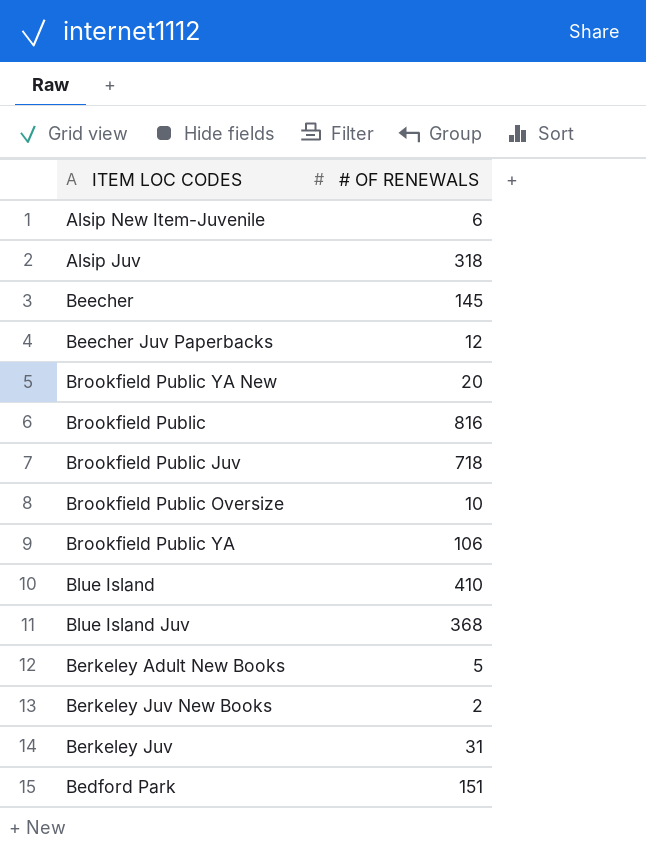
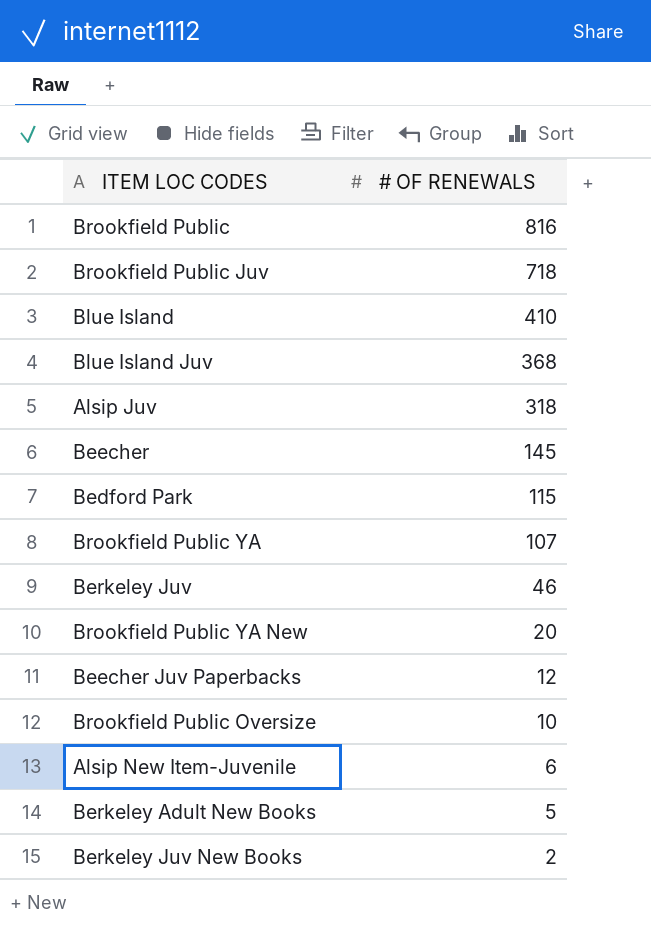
row order: none -> # OF RENEWALS descending
Bedford Park | # OF RENEWALS: 151 -> 115
Brookfield Public YA | # OF RENEWALS: 106 -> 107
Berkeley Juv | # OF RENEWALS: 31 -> 46

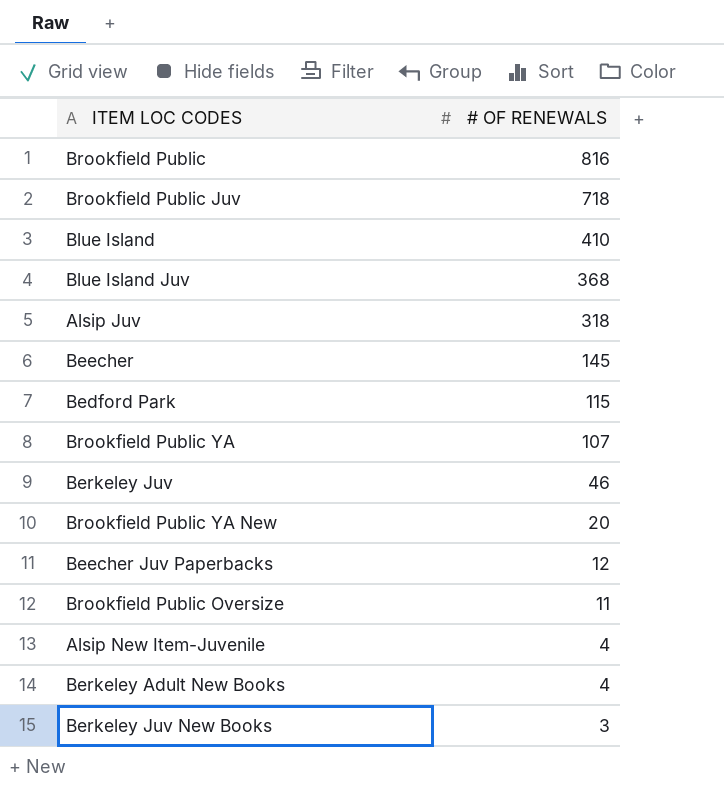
Brookfield Public Oversize | # OF RENEWALS: 10 -> 11
Alsip New Item-Juvenile | # OF RENEWALS: 6 -> 4
Berkeley Adult New Books | # OF RENEWALS: 5 -> 4
Berkeley Juv New Books | # OF RENEWALS: 2 -> 3

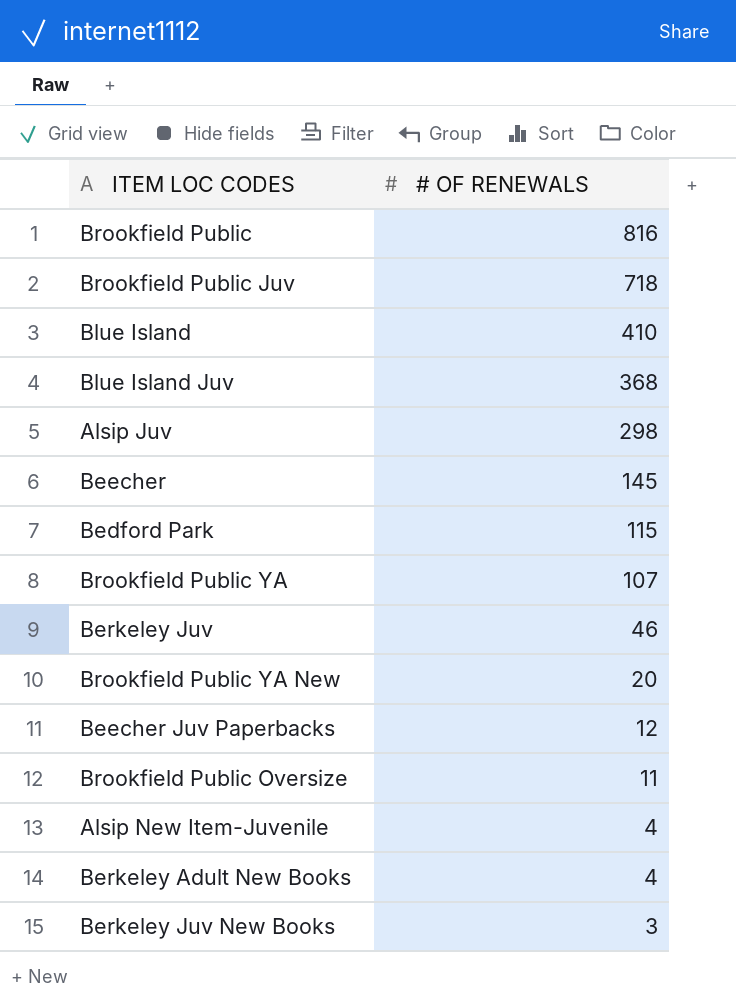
Alsip Juv | # OF RENEWALS: 318 -> 298

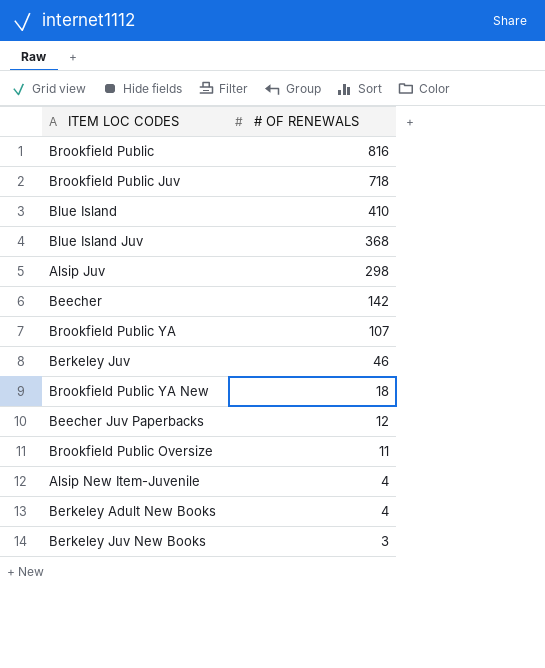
row Bedford Park: 115 -> none
Beecher | # OF RENEWALS: 145 -> 142
Brookfield Public YA New | # OF RENEWALS: 20 -> 18

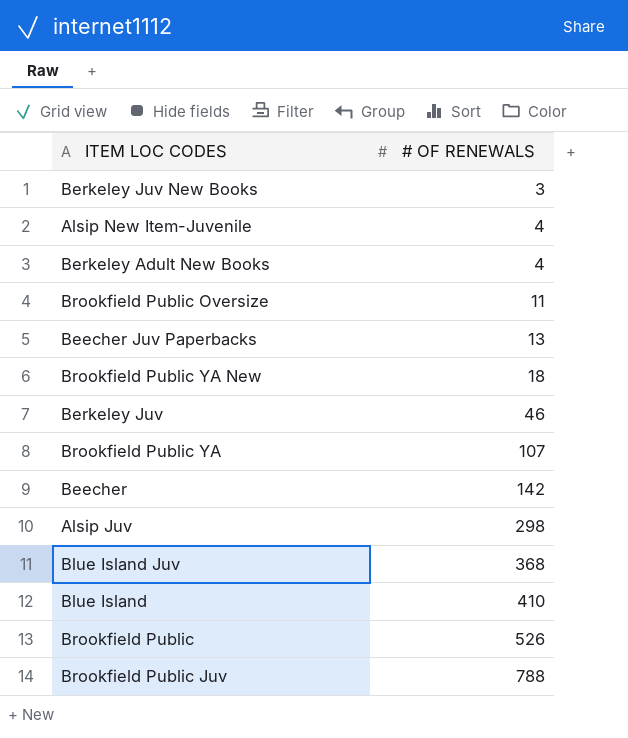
row order: # OF RENEWALS descending -> # OF RENEWALS ascending
Beecher Juv Paperbacks | # OF RENEWALS: 12 -> 13
Brookfield Public | # OF RENEWALS: 816 -> 526
Brookfield Public Juv | # OF RENEWALS: 718 -> 788

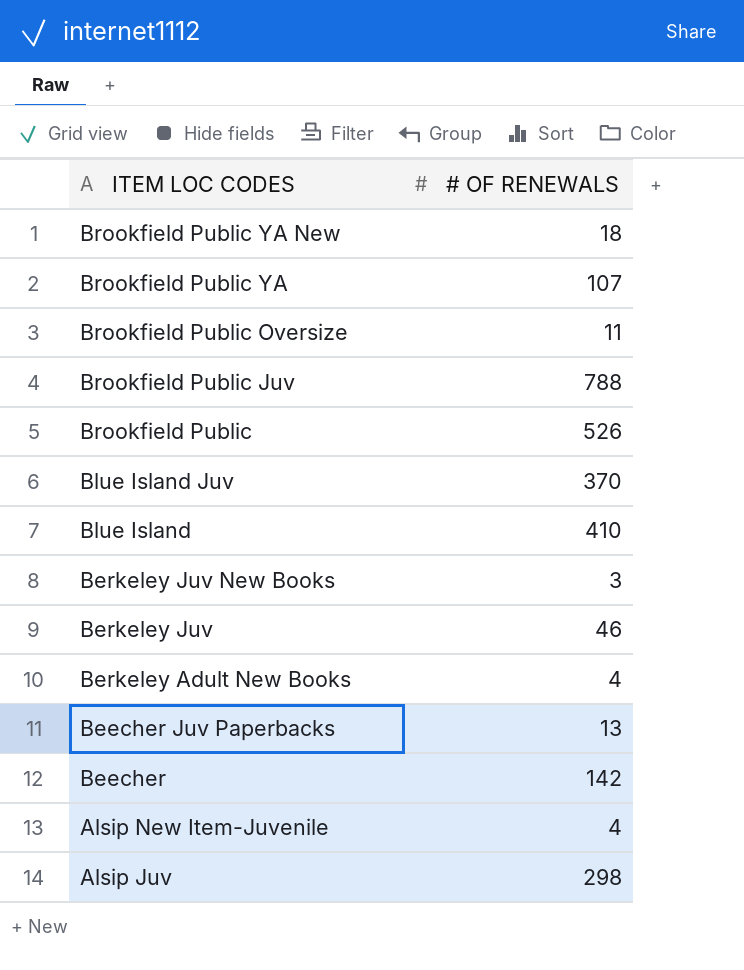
row order: # OF RENEWALS ascending -> ITEM LOC CODES descending
Blue Island Juv | # OF RENEWALS: 368 -> 370

